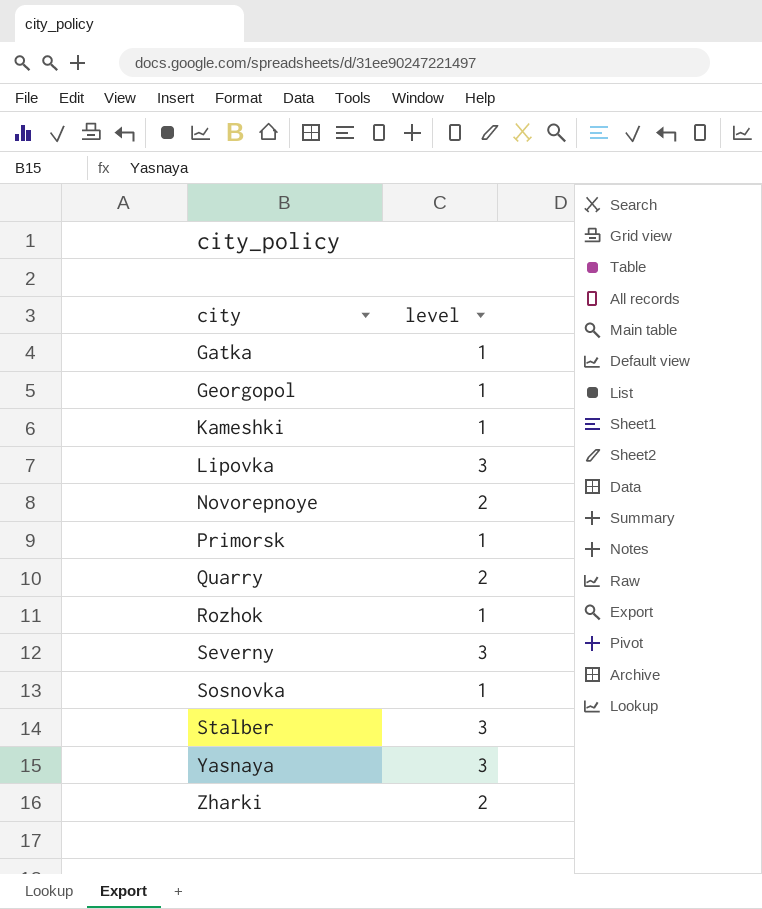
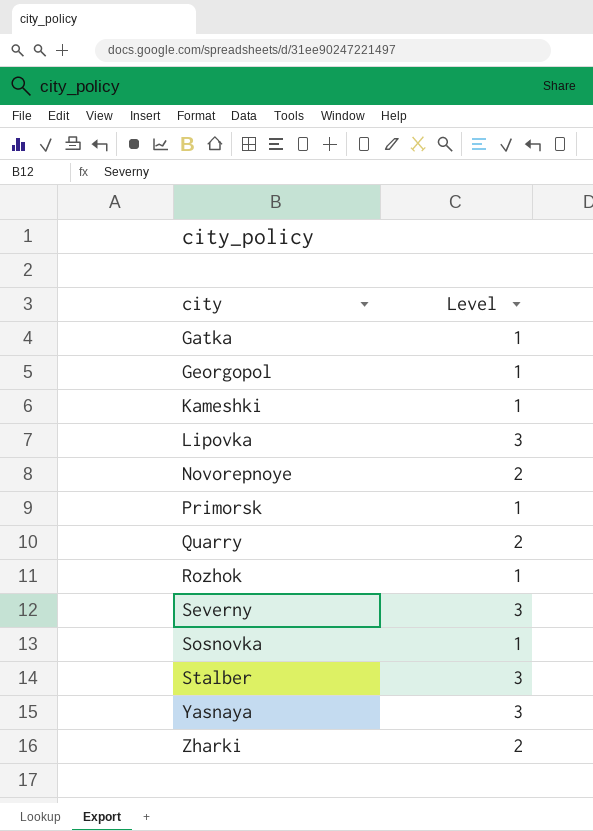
column name: level -> Level

